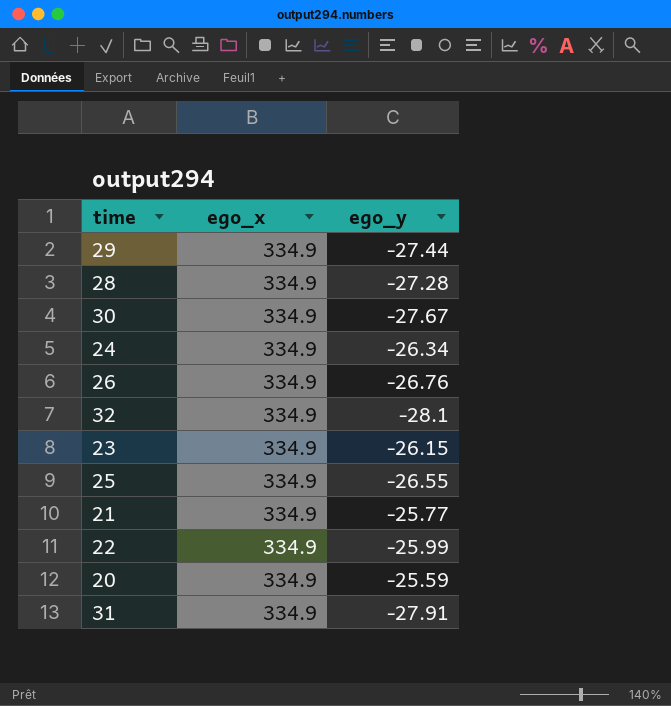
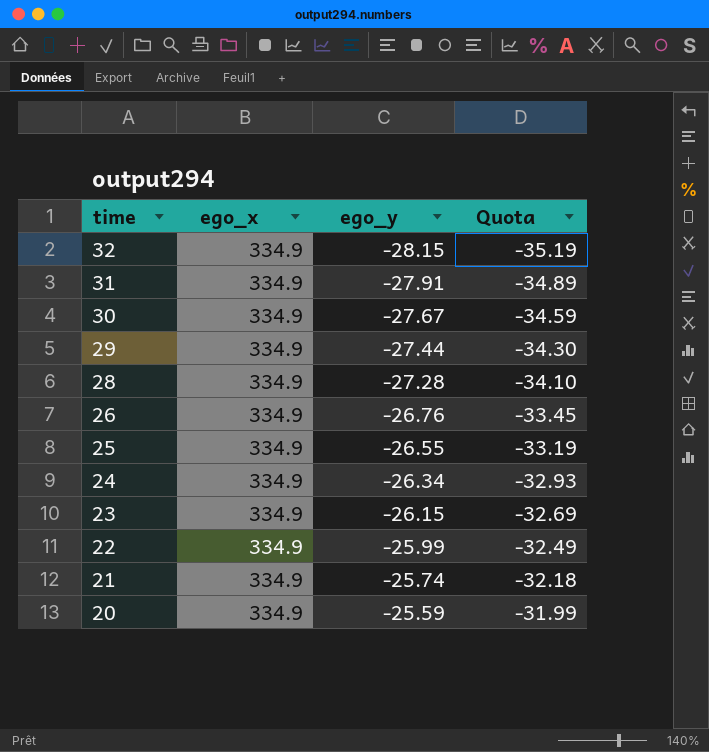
row order: none -> time descending
column Quota | formula: none -> [ego_y] * 1.25
32 | ego_y: -28.1 -> -28.15
21 | ego_y: -25.77 -> -25.74

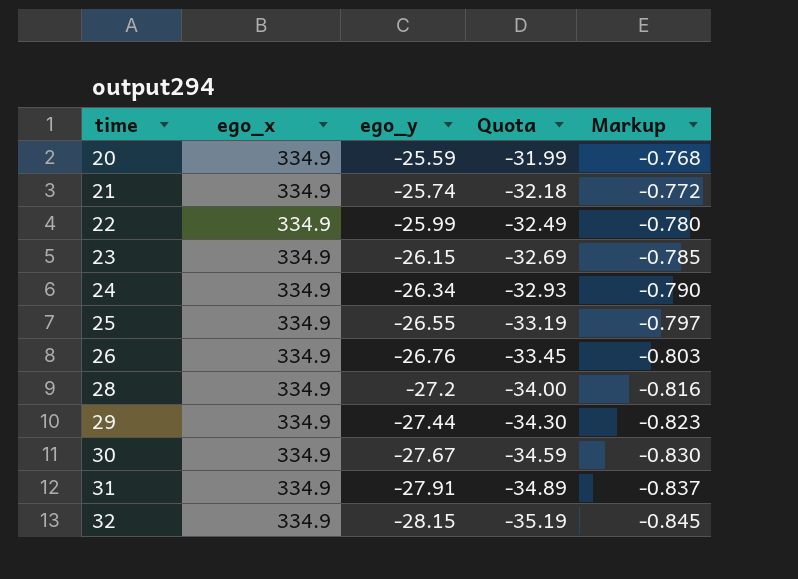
row order: time descending -> time ascending
column Markup | formula: none -> [ego_y] * 0.03
28 | ego_y: -27.28 -> -27.2
28 | Quota: -34.10 -> -34.00

